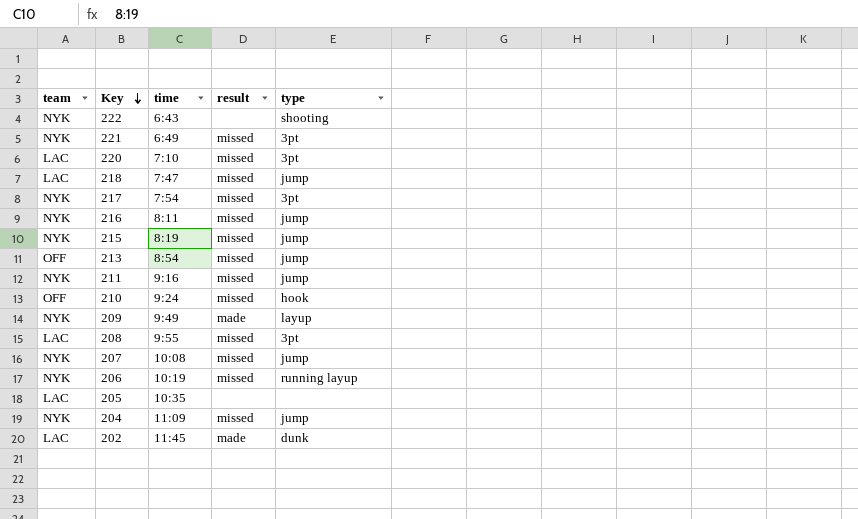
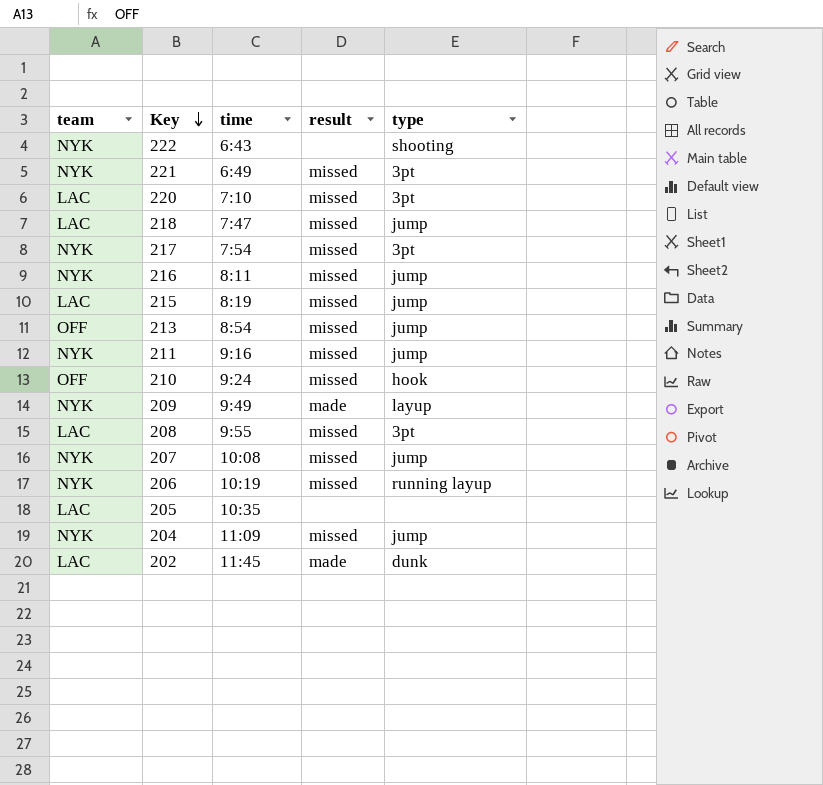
215 | team: NYK -> LAC

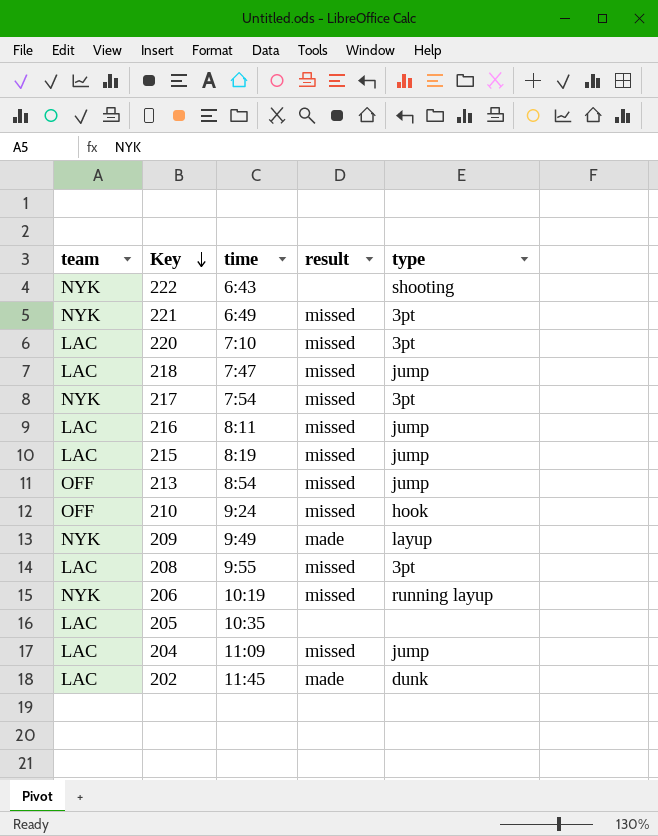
row 211: NYK | 9:16 | missed | jump -> none
row 207: NYK | 10:08 | missed | jump -> none
216 | team: NYK -> LAC
204 | team: NYK -> LAC

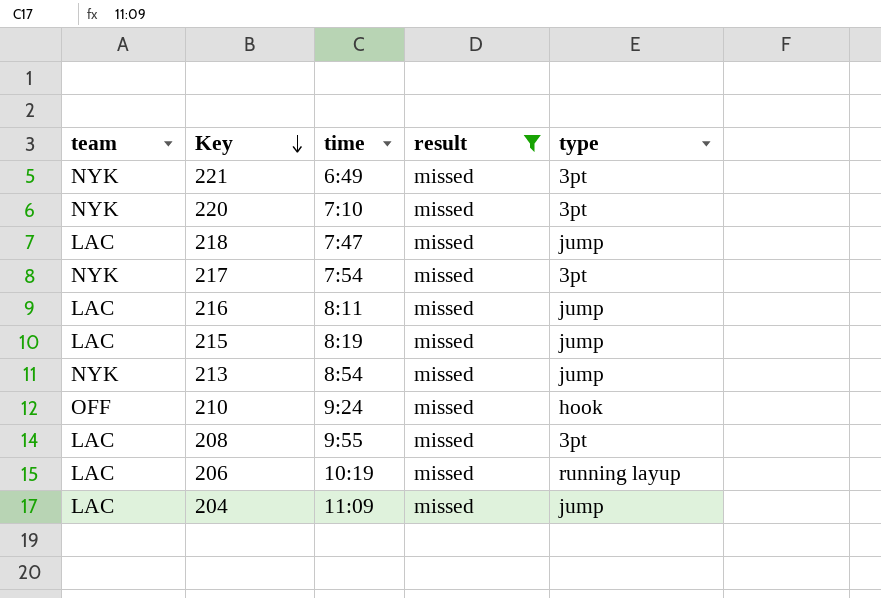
filter: none -> result = missed
220 | team: LAC -> NYK
213 | team: OFF -> NYK
206 | team: NYK -> LAC

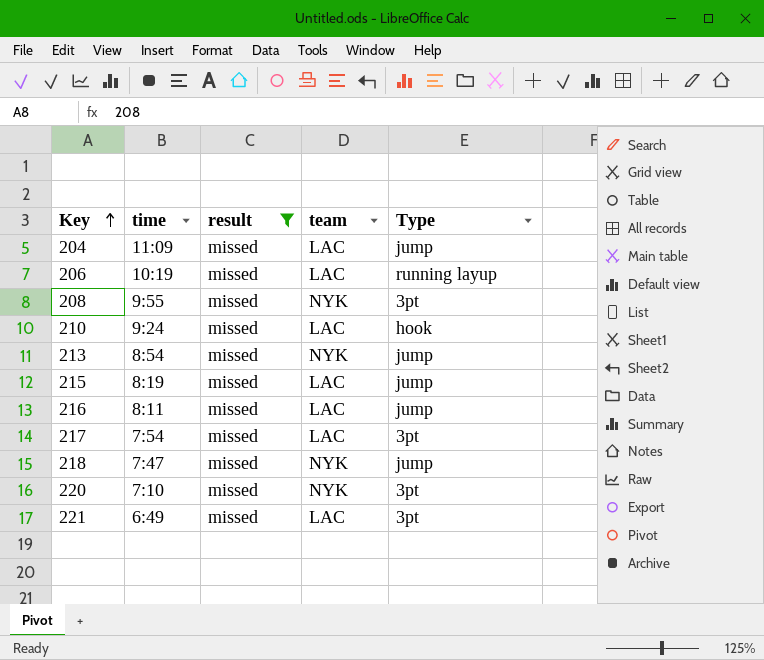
row order: Key descending -> Key ascending
column team | position: 1 -> 4
column name: type -> Type
208 | team: LAC -> NYK
210 | team: OFF -> LAC
217 | team: NYK -> LAC
218 | team: LAC -> NYK
221 | team: NYK -> LAC

